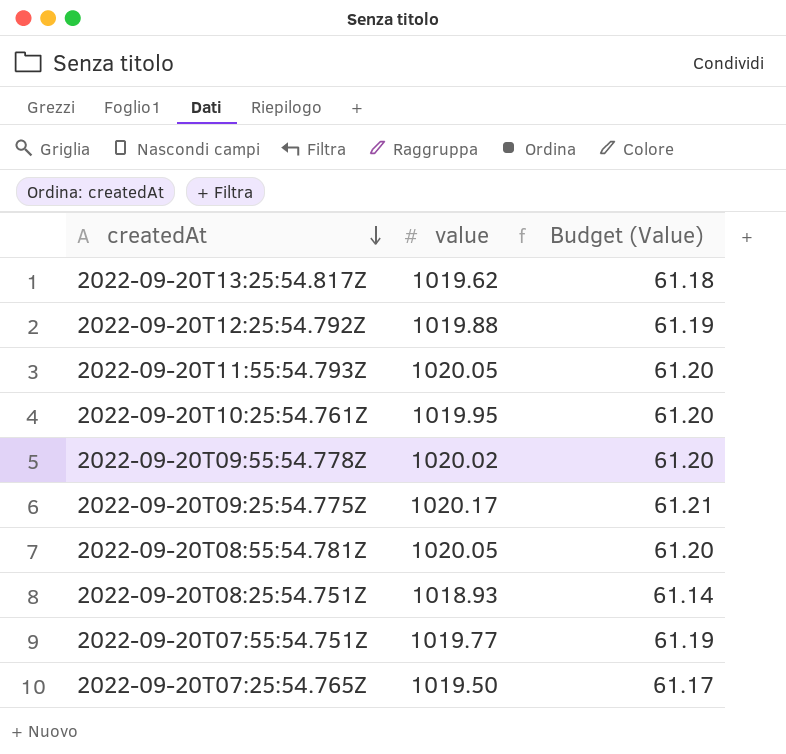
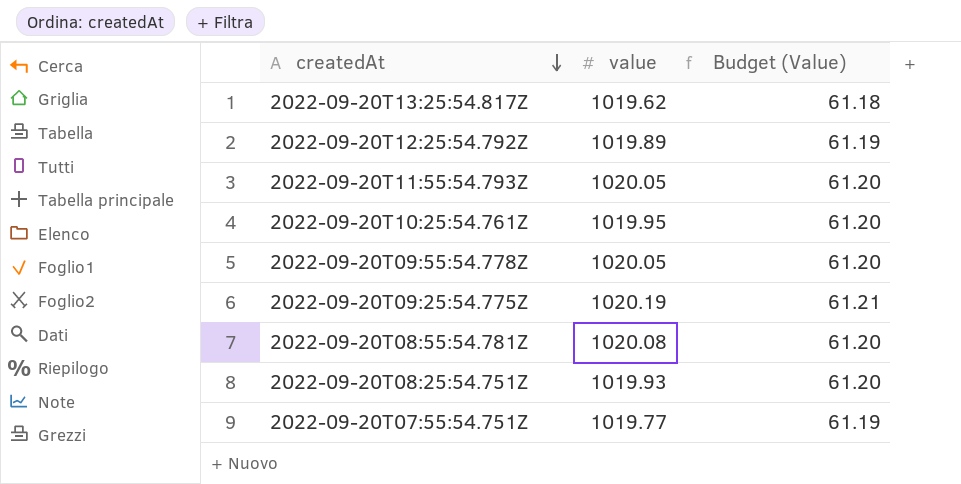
row 2022-09-20T07:25:54.765Z: 1019.50 | 61.17 -> none
2022-09-20T12:25:54.792Z | value: 1019.88 -> 1019.89
2022-09-20T09:55:54.778Z | value: 1020.02 -> 1020.05
2022-09-20T09:25:54.775Z | value: 1020.17 -> 1020.19
2022-09-20T08:55:54.781Z | value: 1020.05 -> 1020.08
2022-09-20T08:25:54.751Z | value: 1018.93 -> 1019.93
2022-09-20T08:25:54.751Z | Budget (Value): 61.14 -> 61.20

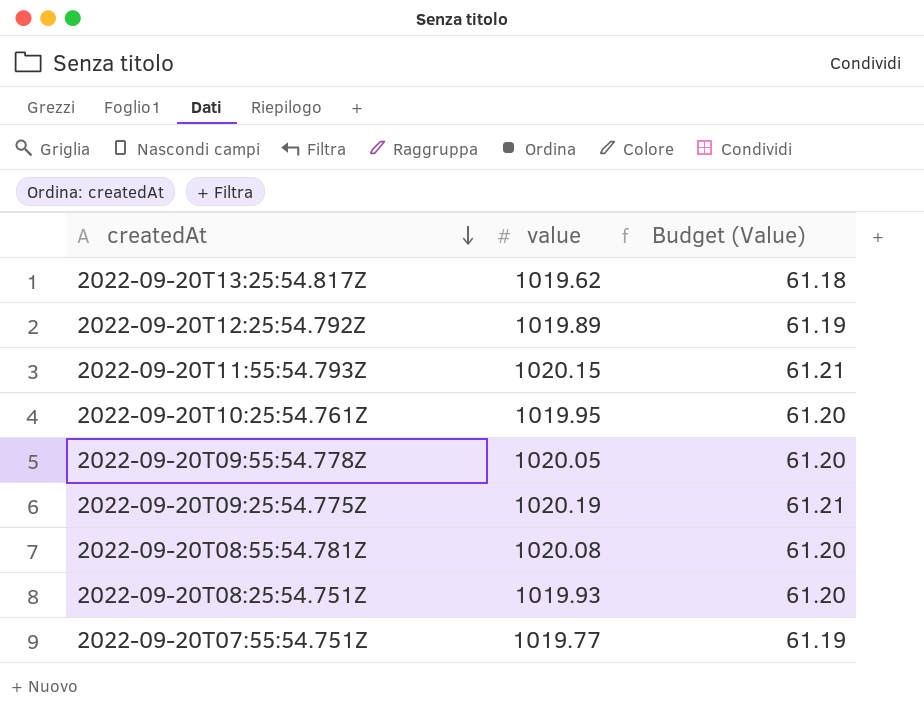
2022-09-20T11:55:54.793Z | value: 1020.05 -> 1020.15
2022-09-20T11:55:54.793Z | Budget (Value): 61.20 -> 61.21

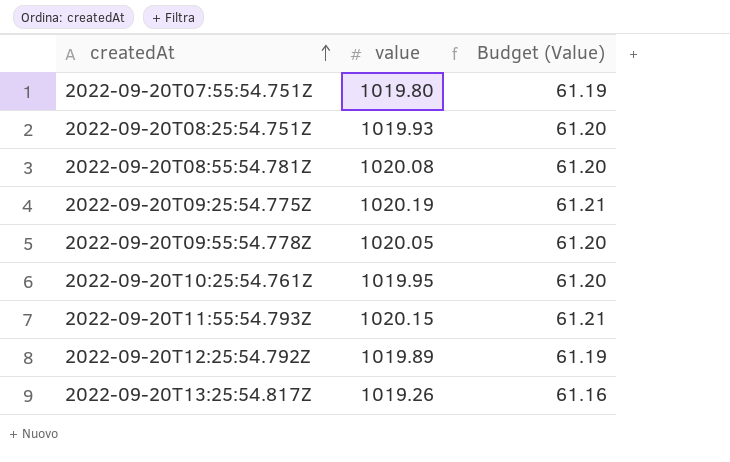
row order: createdAt descending -> createdAt ascending
2022-09-20T07:55:54.751Z | value: 1019.77 -> 1019.80
2022-09-20T13:25:54.817Z | value: 1019.62 -> 1019.26
2022-09-20T13:25:54.817Z | Budget (Value): 61.18 -> 61.16

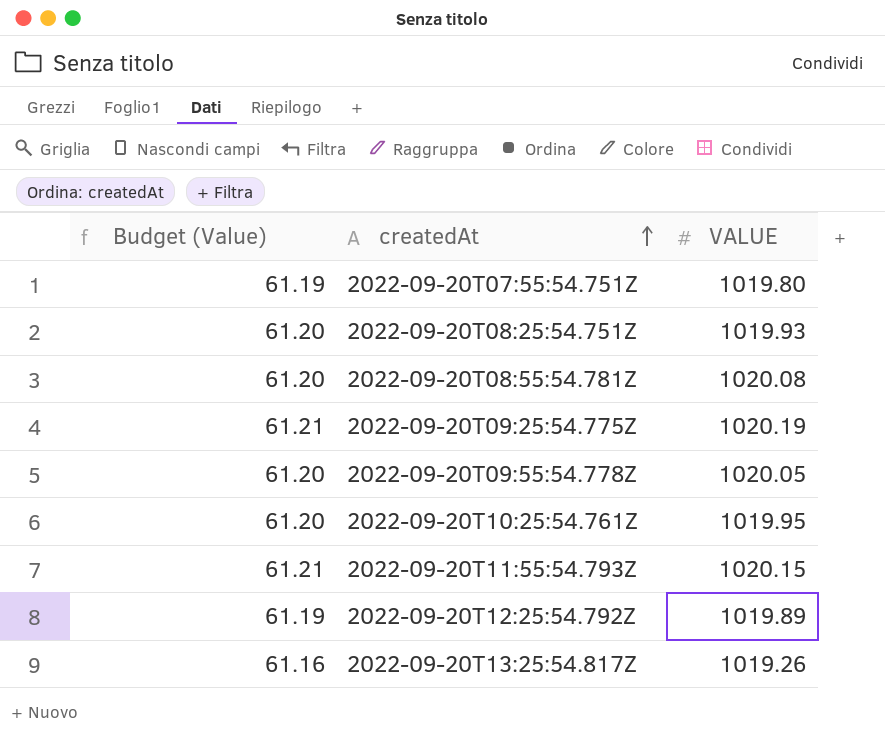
column Budget (Value) | position: 3 -> 1
column name: value -> VALUE

